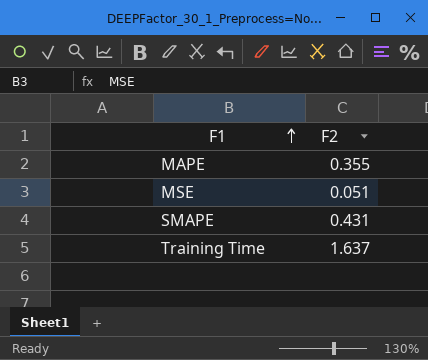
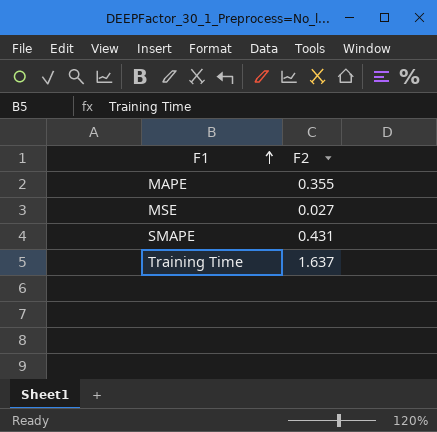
MSE | F2: 0.051 -> 0.027

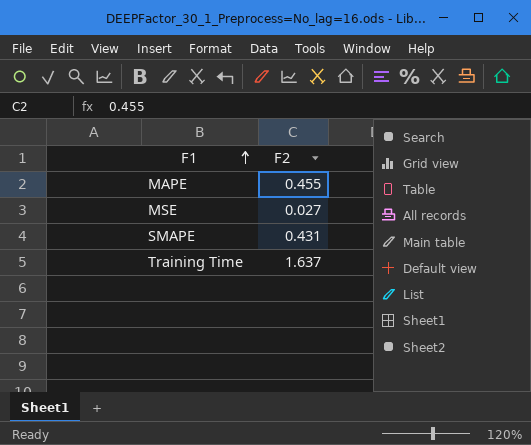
MAPE | F2: 0.355 -> 0.455

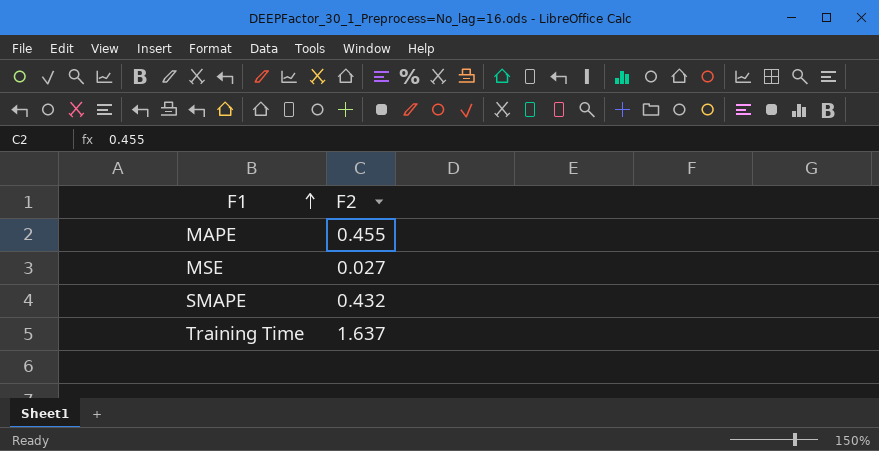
SMAPE | F2: 0.431 -> 0.432

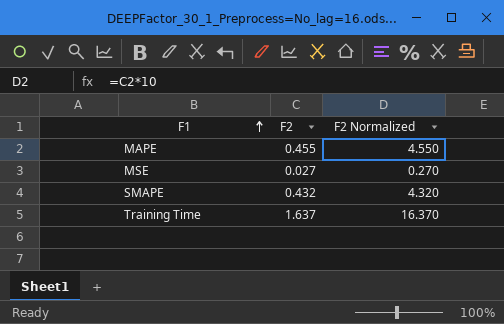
column F2 Normalized | formula: none -> [F2] * 10

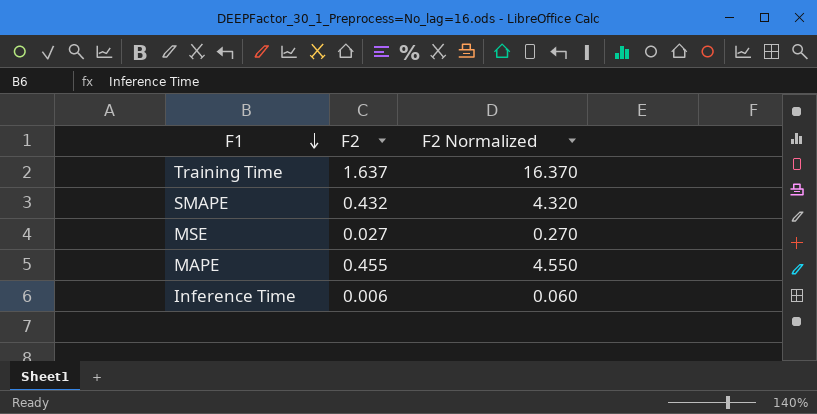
row order: F1 ascending -> F1 descending
row Inference Time: none -> 0.006 | 0.060

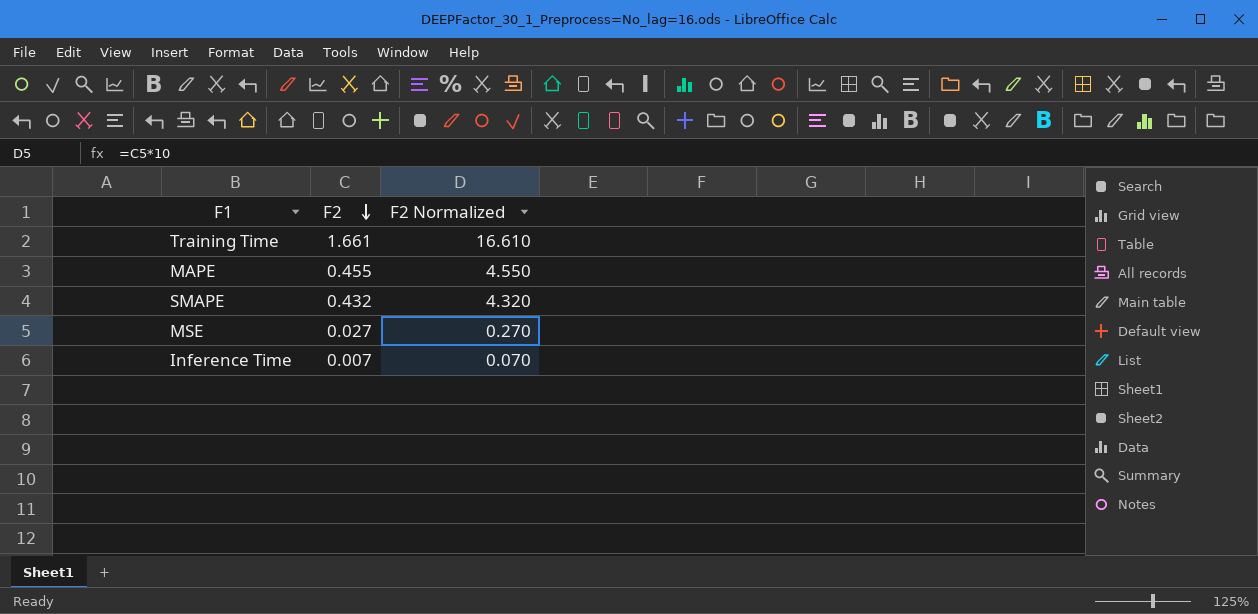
row order: F1 descending -> F2 descending
Training Time | F2: 1.637 -> 1.661
Training Time | F2 Normalized: 16.370 -> 16.610
Inference Time | F2: 0.006 -> 0.007
Inference Time | F2 Normalized: 0.060 -> 0.070

